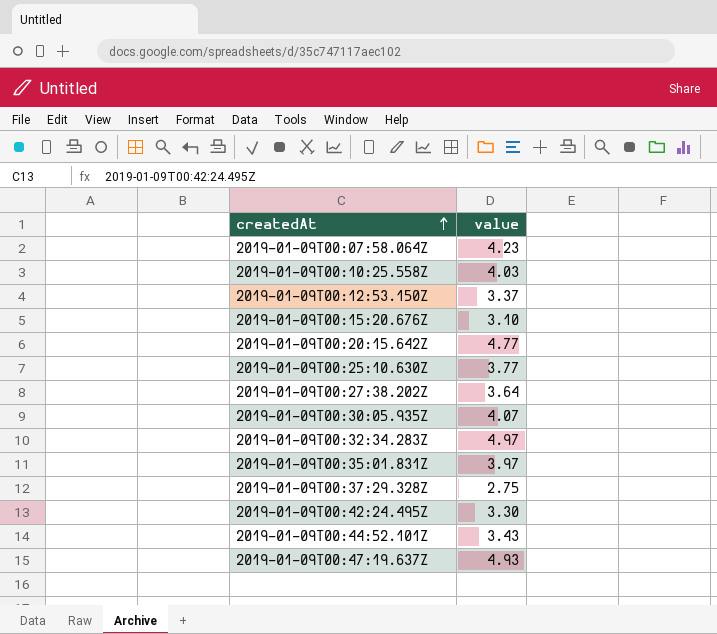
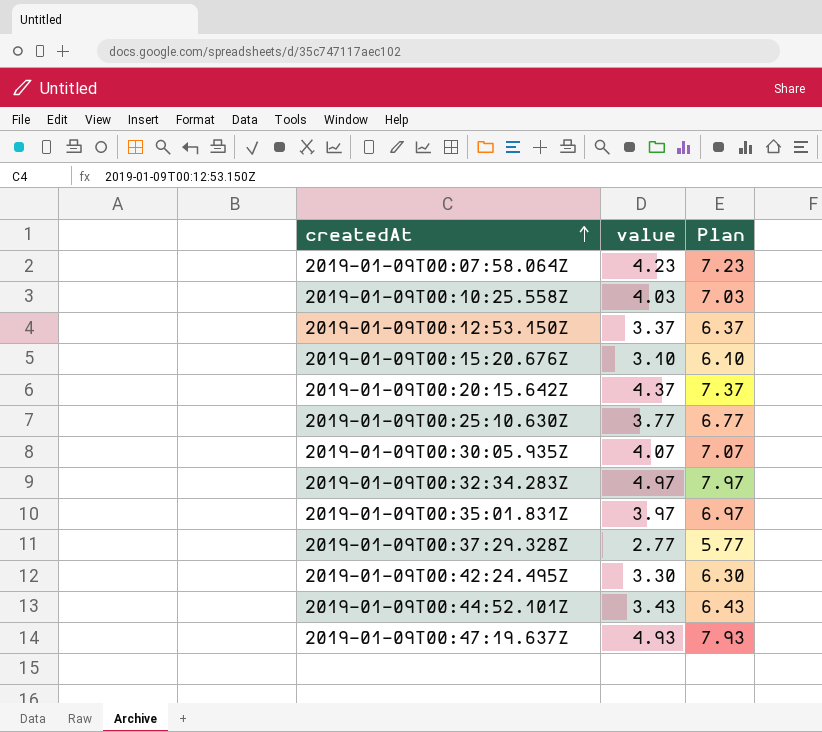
column Plan | formula: none -> [value] + 3
row 2019-01-09T00:27:38.202Z: 3.64 -> none
2019-01-09T00:20:15.642Z | value: 4.77 -> 4.37
2019-01-09T00:37:29.328Z | value: 2.75 -> 2.77

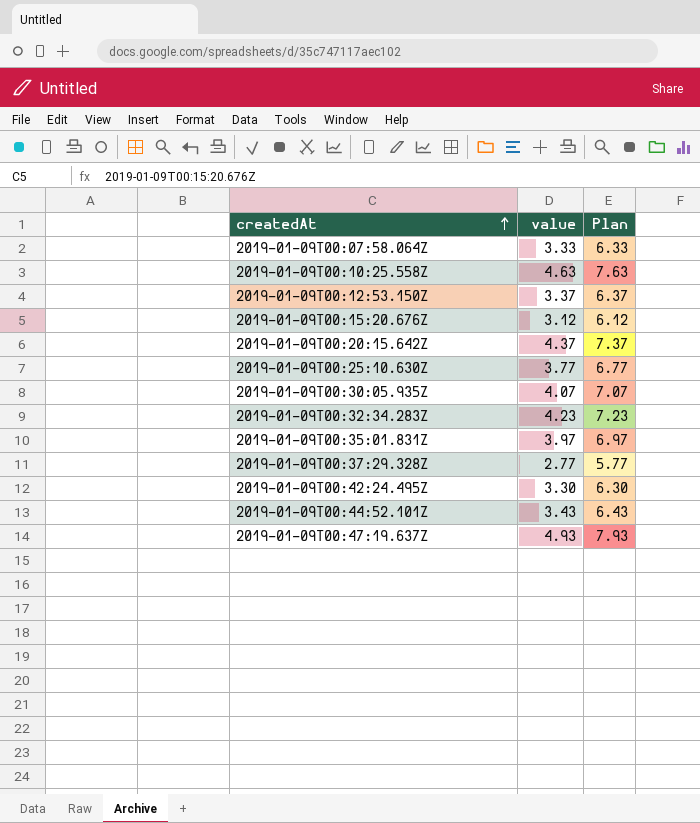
2019-01-09T00:07:58.064Z | value: 4.23 -> 3.33
2019-01-09T00:07:58.064Z | Plan: 7.23 -> 6.33
2019-01-09T00:10:25.558Z | value: 4.03 -> 4.63
2019-01-09T00:10:25.558Z | Plan: 7.03 -> 7.63
2019-01-09T00:15:20.676Z | value: 3.10 -> 3.12
2019-01-09T00:15:20.676Z | Plan: 6.10 -> 6.12
2019-01-09T00:32:34.283Z | value: 4.97 -> 4.23
2019-01-09T00:32:34.283Z | Plan: 7.97 -> 7.23

